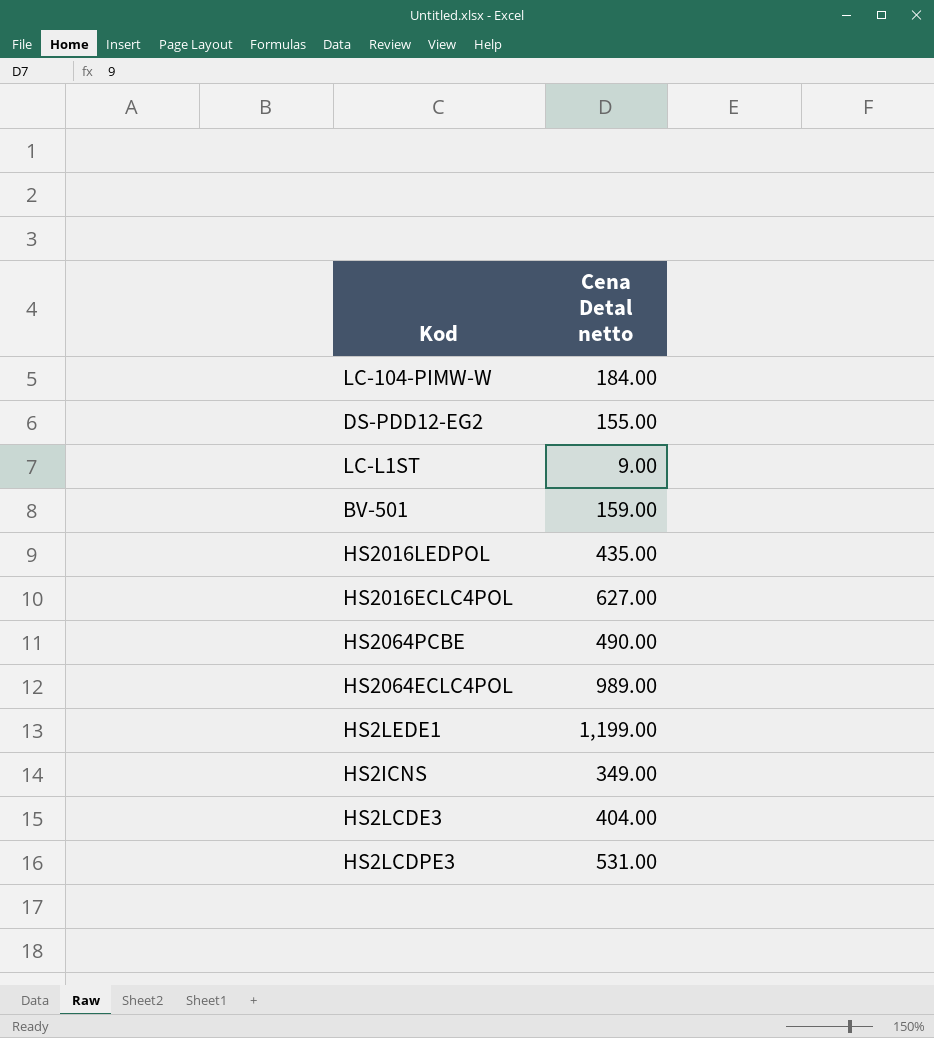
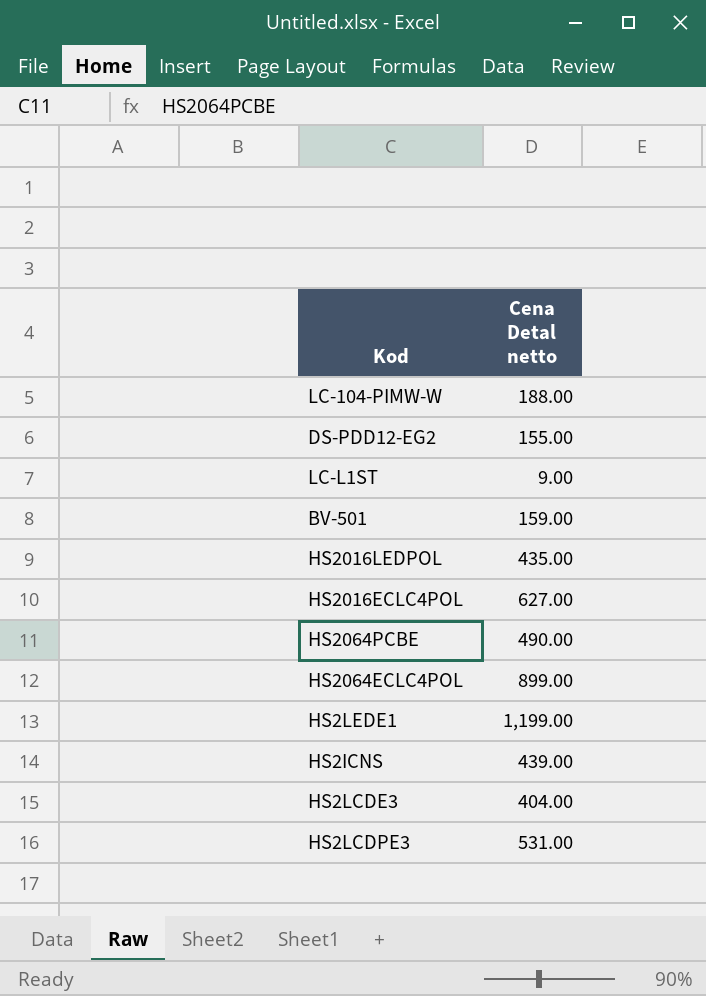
LC-104-PIMW-W | Cena Detal netto: 184.00 -> 188.00
HS2064ECLC4POL | Cena Detal netto: 989.00 -> 899.00
HS2ICNS | Cena Detal netto: 349.00 -> 439.00

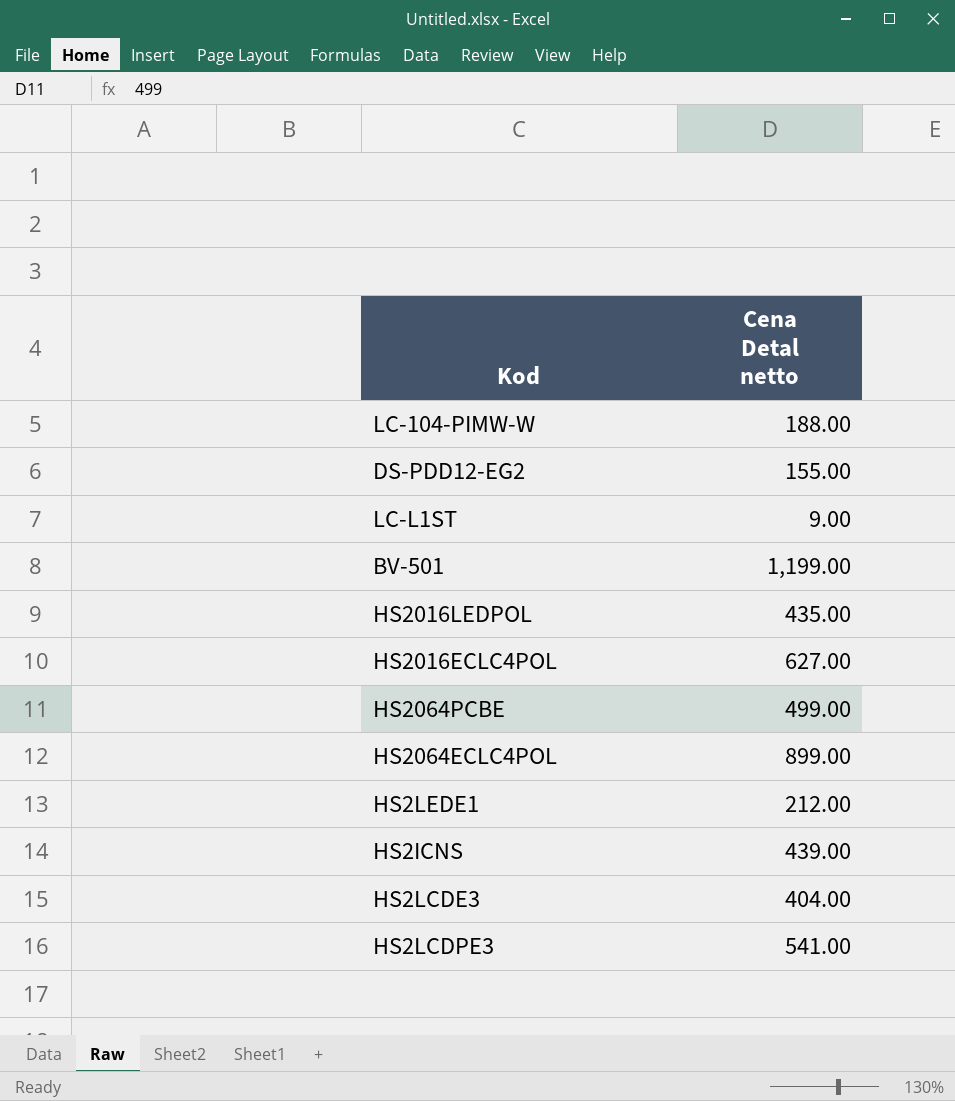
BV-501 | Cena Detal netto: 159.00 -> 1,199.00
HS2064PCBE | Cena Detal netto: 490.00 -> 499.00
HS2LEDE1 | Cena Detal netto: 1,199.00 -> 212.00
HS2LCDPE3 | Cena Detal netto: 531.00 -> 541.00

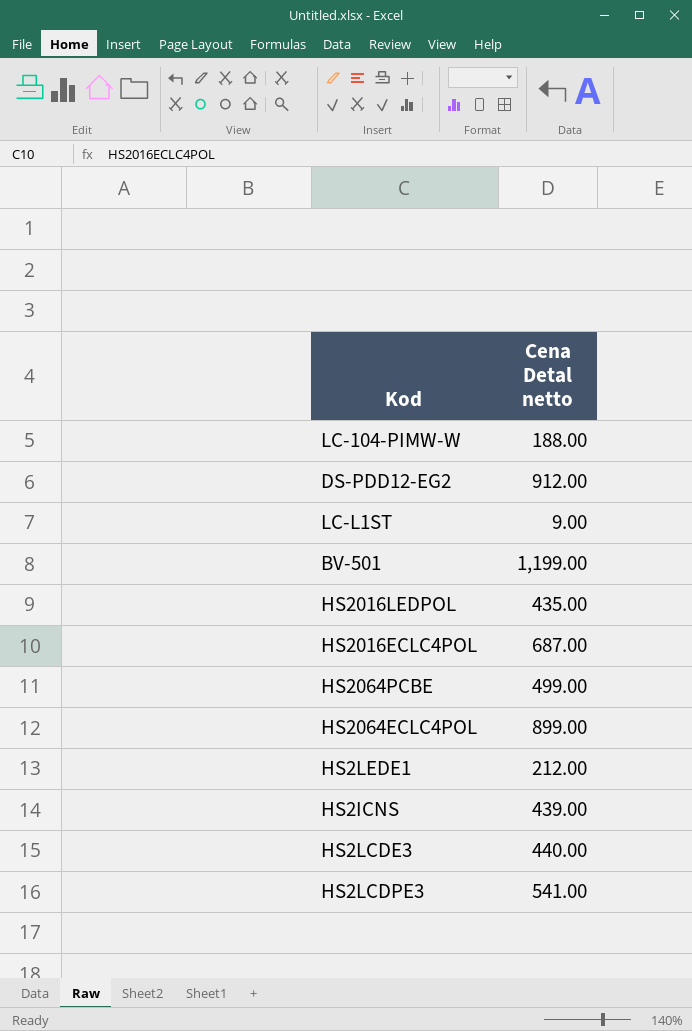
DS-PDD12-EG2 | Cena Detal netto: 155.00 -> 912.00
HS2016ECLC4POL | Cena Detal netto: 627.00 -> 687.00
HS2LCDE3 | Cena Detal netto: 404.00 -> 440.00

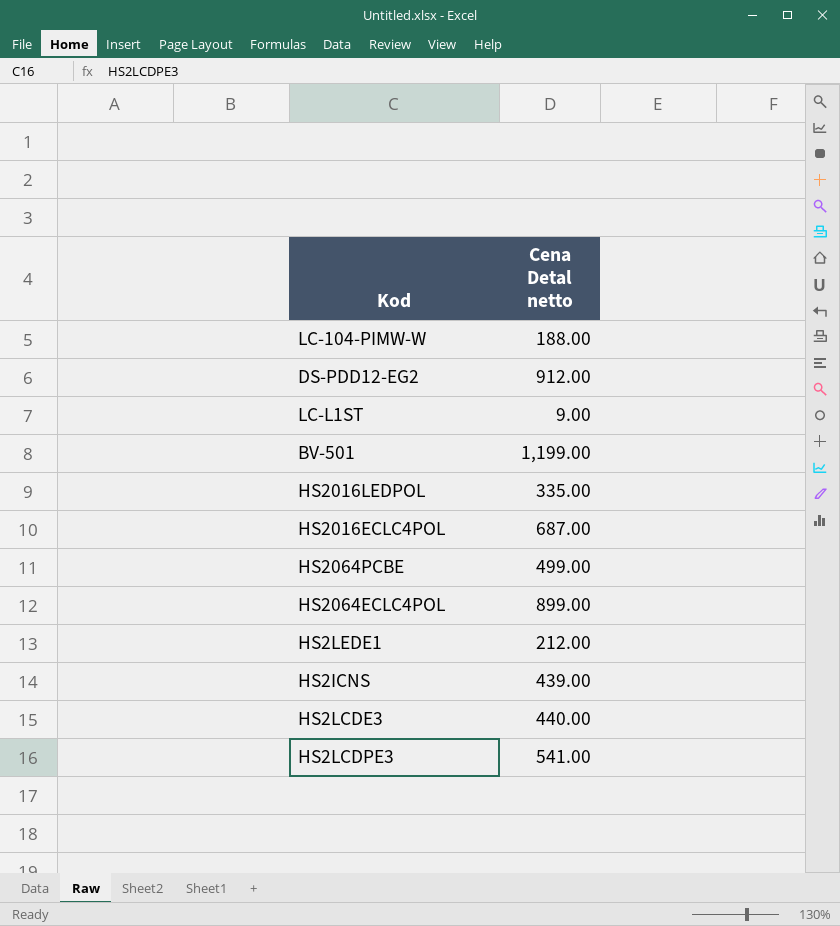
HS2016LEDPOL | Cena Detal netto: 435.00 -> 335.00

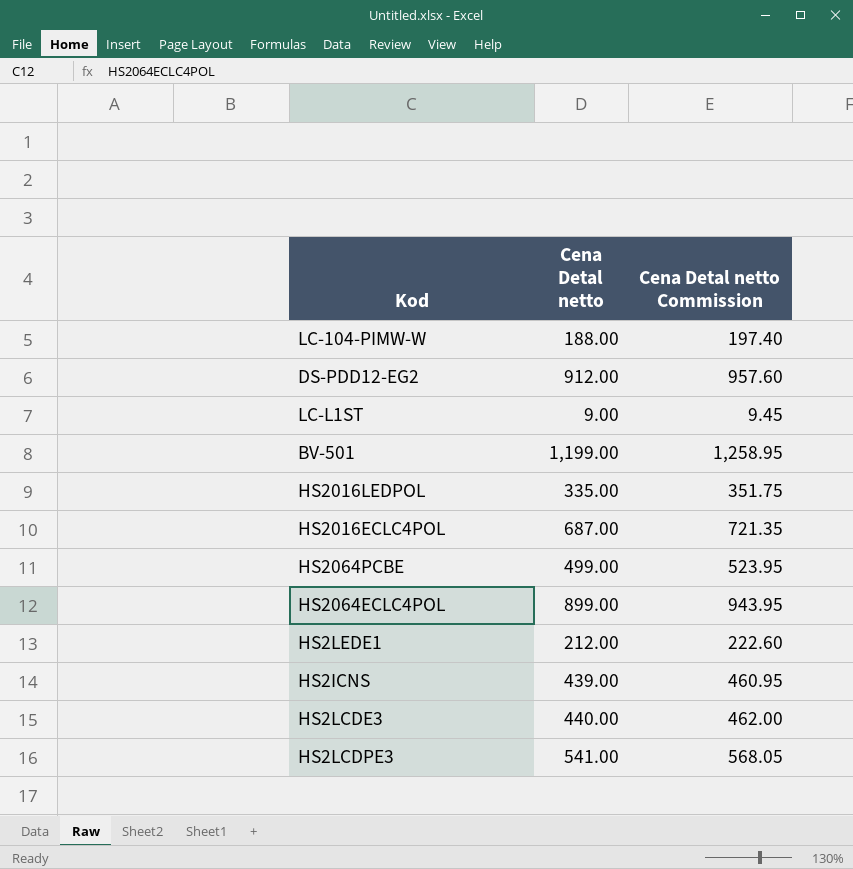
column Cena Detal netto Commission | formula: none -> [Cena Detal netto] * 1.05

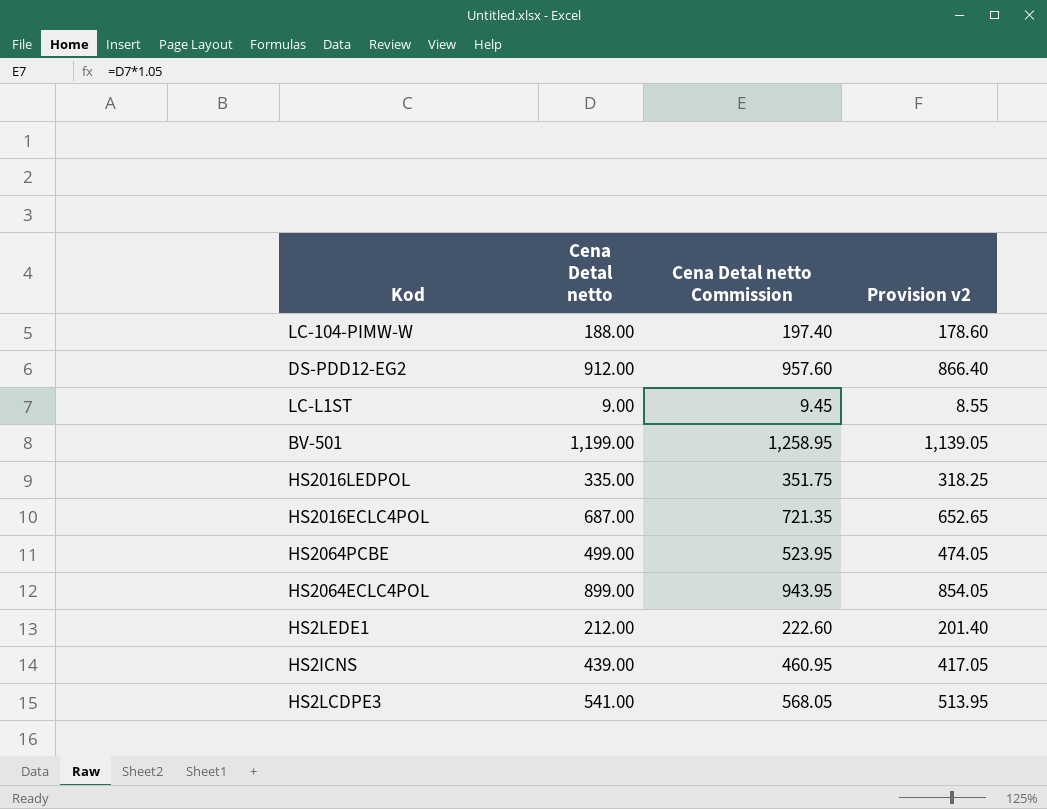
column Provision v2 | formula: none -> [Cena Detal netto] * 0.95
row HS2LCDE3: 440.00 | 462.00 -> none

